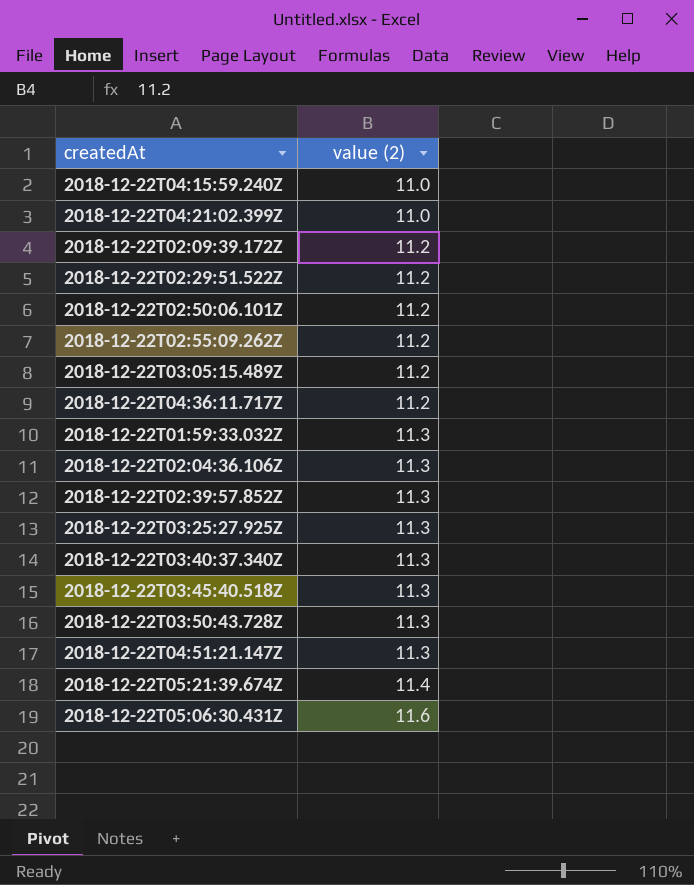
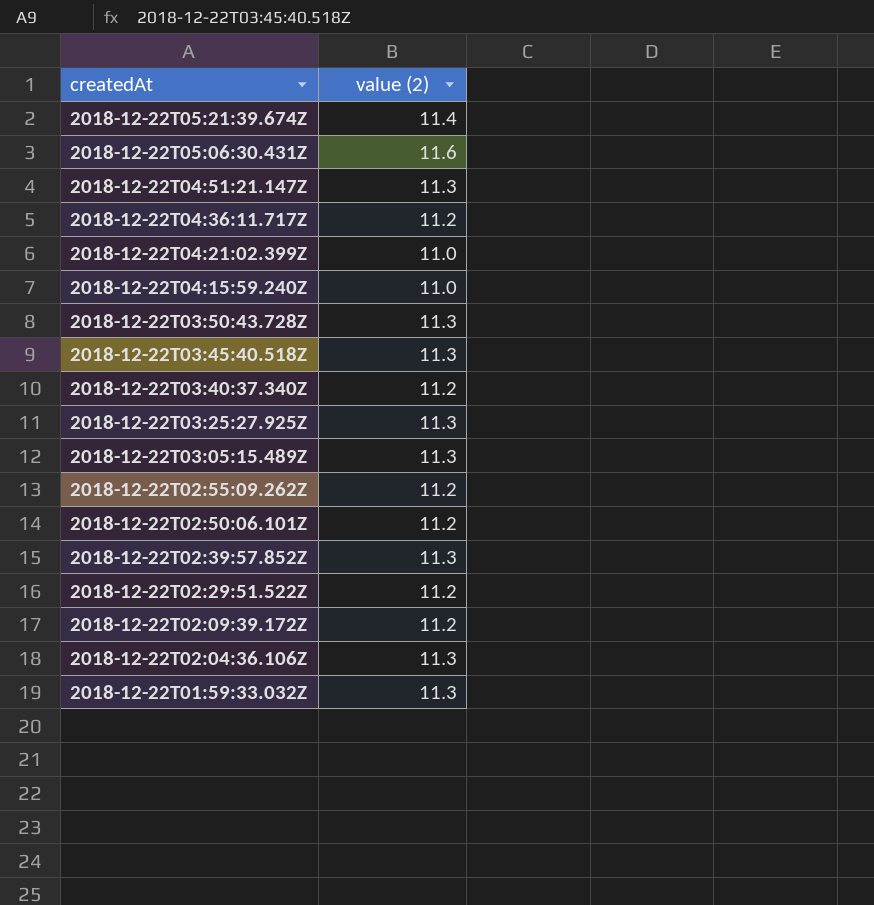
row order: value (2) ascending -> createdAt descending
2018-12-22T03:40:37.340Z | value (2): 11.3 -> 11.2
2018-12-22T03:05:15.489Z | value (2): 11.2 -> 11.3

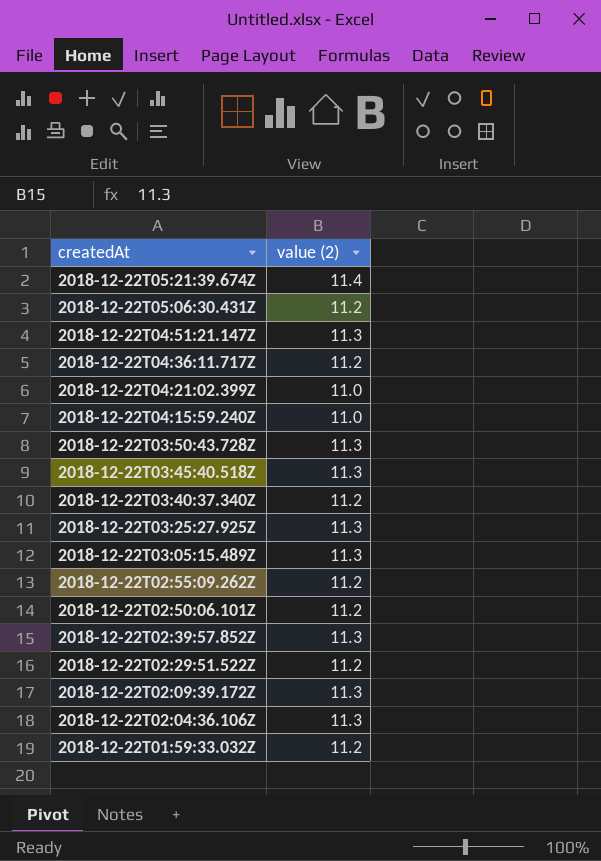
2018-12-22T05:06:30.431Z | value (2): 11.6 -> 11.2
2018-12-22T02:09:39.172Z | value (2): 11.2 -> 11.3
2018-12-22T01:59:33.032Z | value (2): 11.3 -> 11.2

